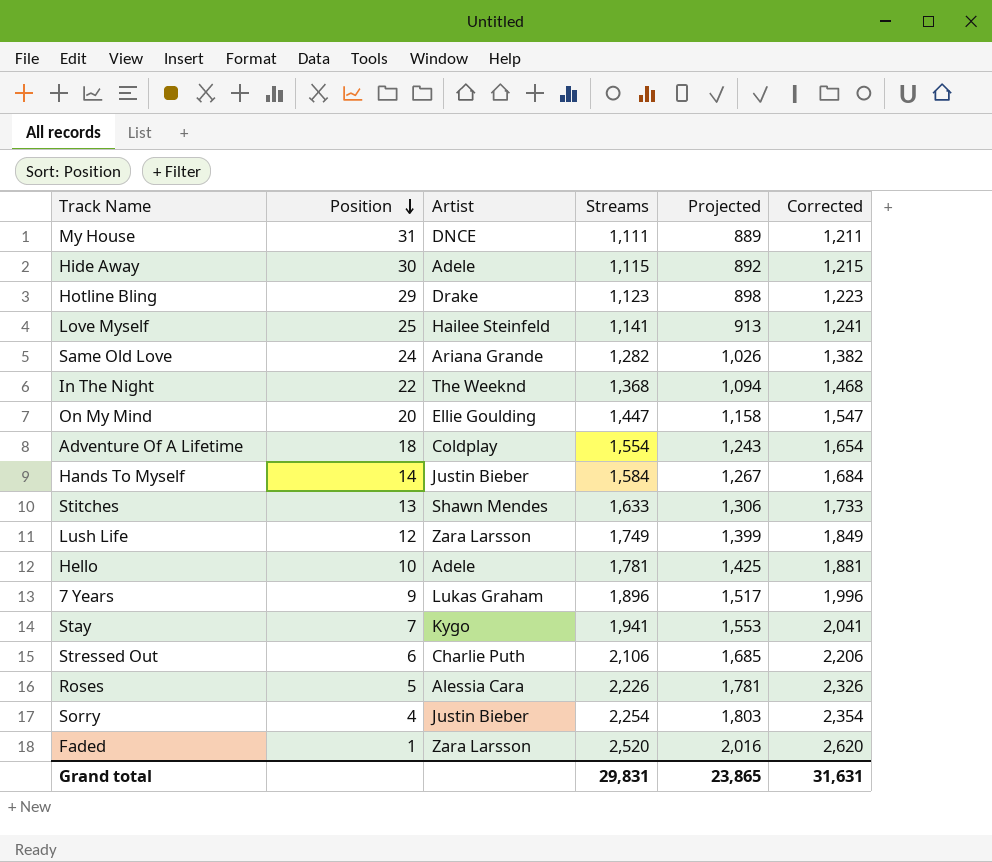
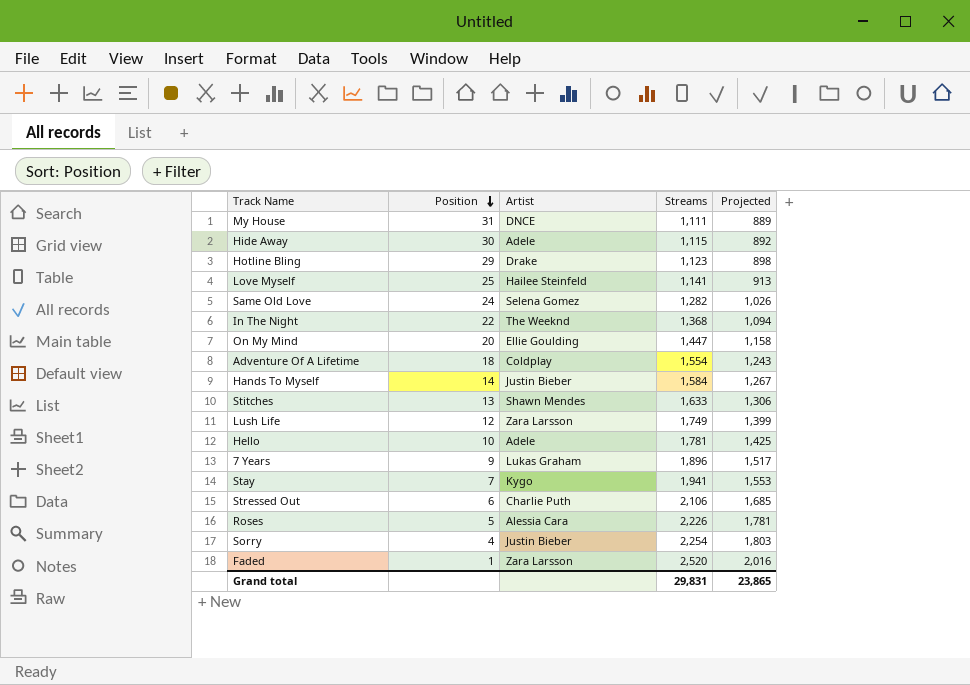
column Corrected | formula: [Streams] + 100 -> none
Same Old Love | Artist: Ariana Grande -> Selena Gomez

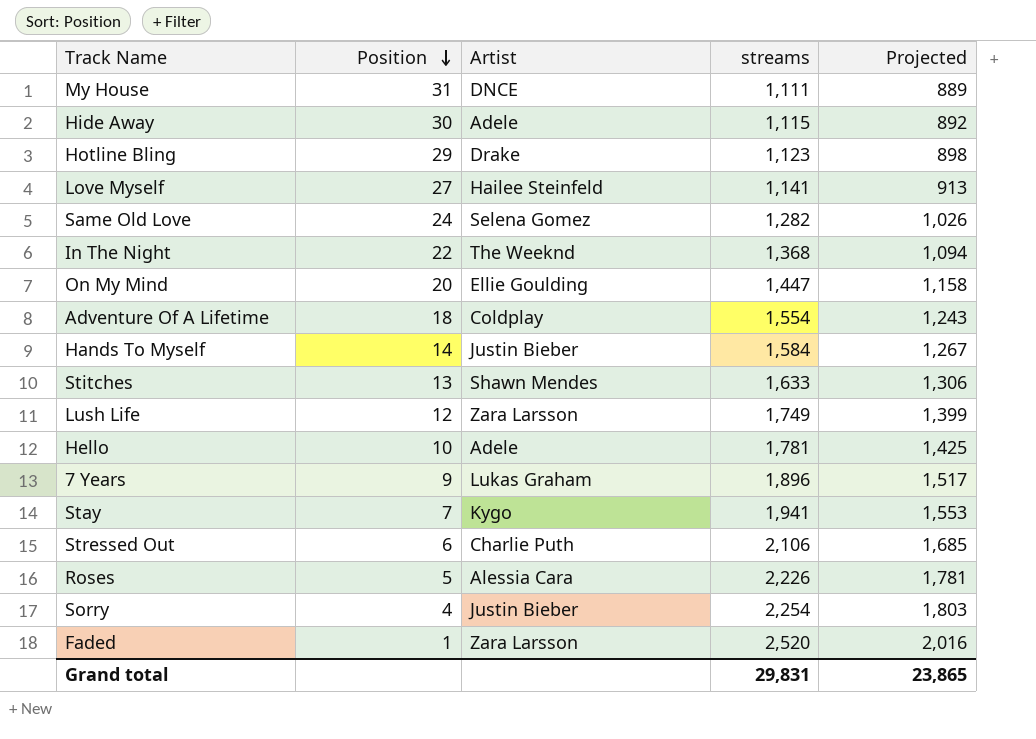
column name: Streams -> streams
Love Myself | Position: 25 -> 27

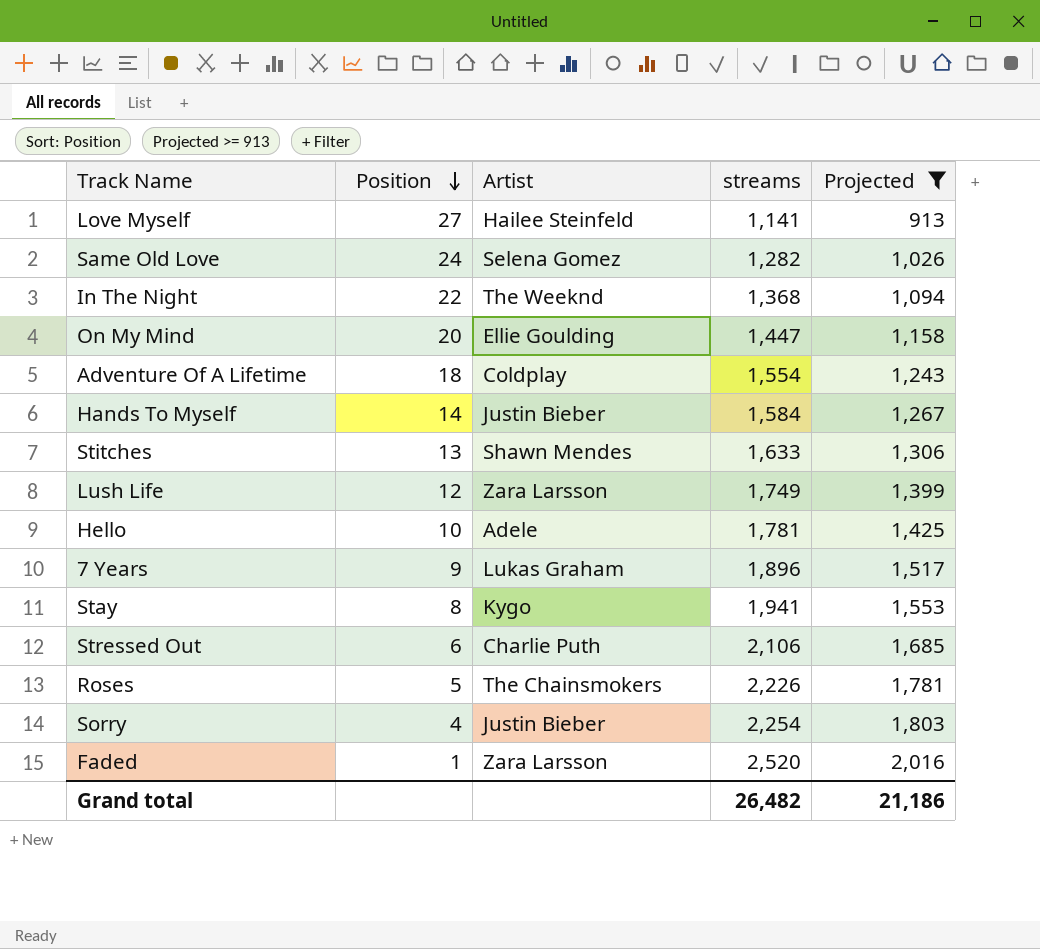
filter: none -> Projected >= 913
Stay | Position: 7 -> 8
Roses | Artist: Alessia Cara -> The Chainsmokers
Grand total | streams: 29,831 -> 26,482
Grand total | Projected: 23,865 -> 21,186

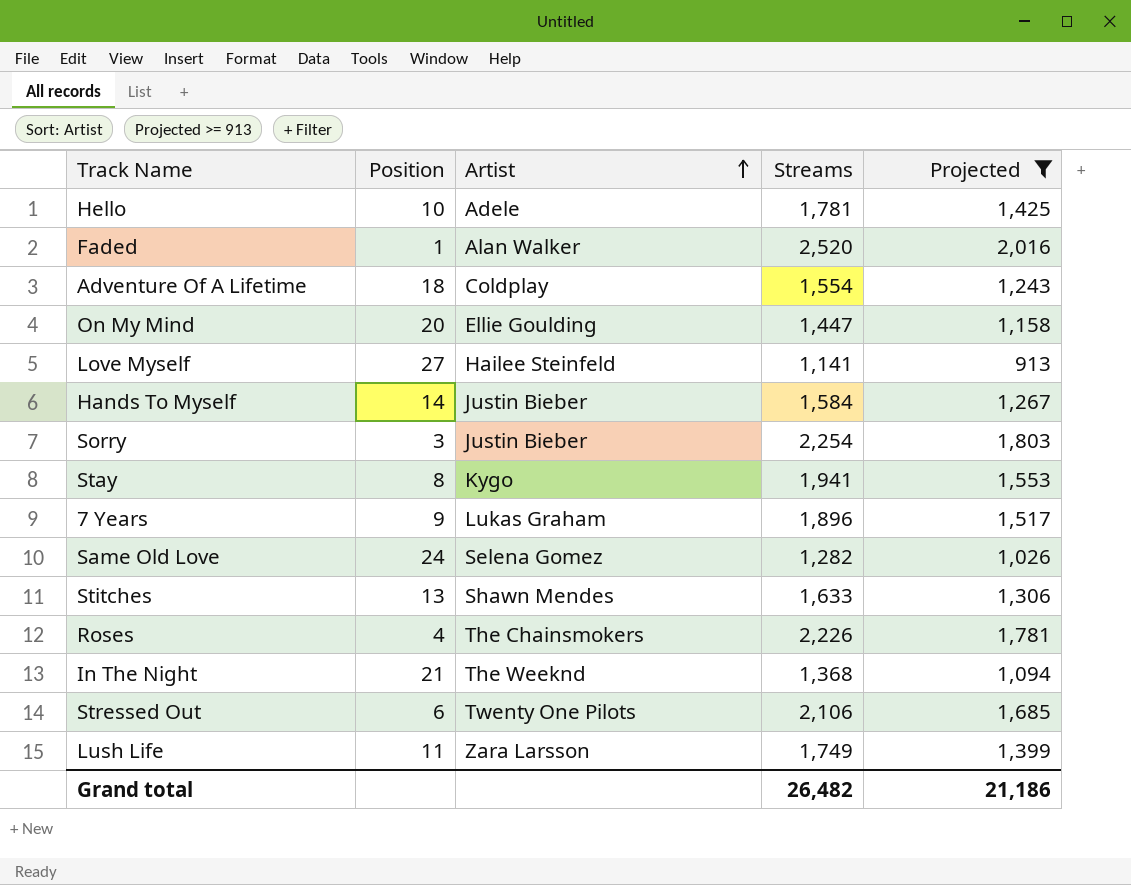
row order: Position descending -> Artist ascending
column name: streams -> Streams
Faded | Artist: Zara Larsson -> Alan Walker
Sorry | Position: 4 -> 3
Roses | Position: 5 -> 4
In The Night | Position: 22 -> 21
Stressed Out | Artist: Charlie Puth -> Twenty One Pilots
Lush Life | Position: 12 -> 11

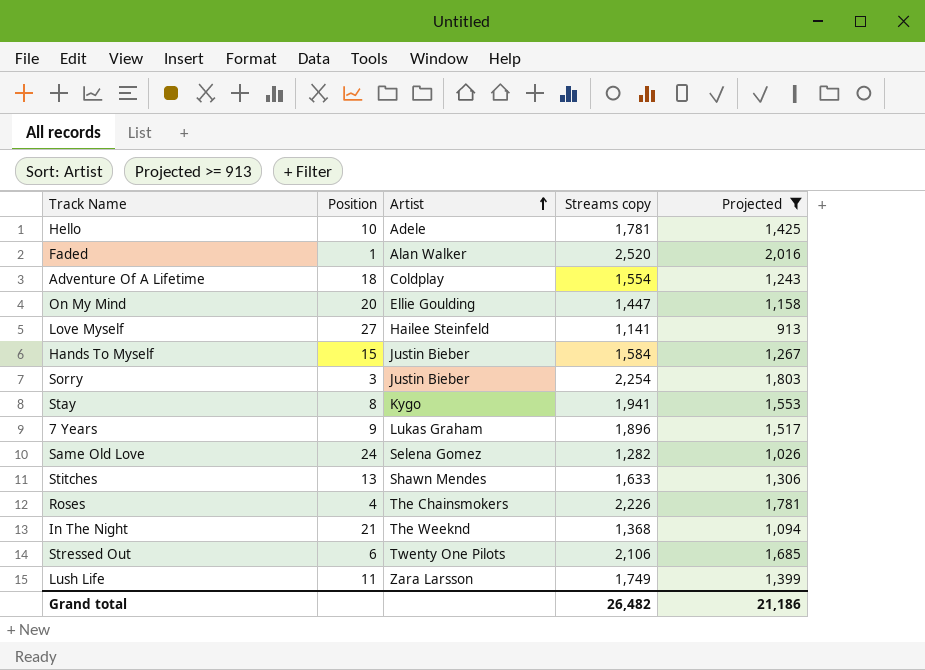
column name: Streams -> Streams copy
Hands To Myself | Position: 14 -> 15

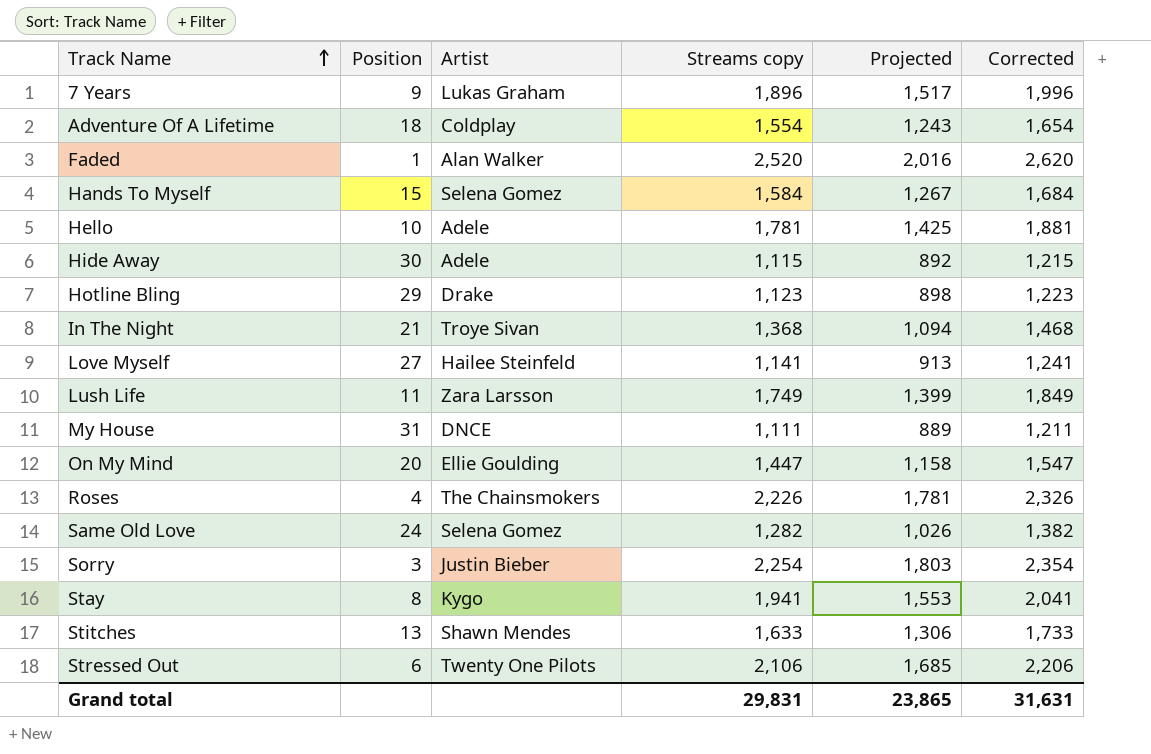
filter: Projected >= 913 -> none
row order: Artist ascending -> Track Name ascending
column Corrected | formula: none -> [Streams copy] + 100
Hands To Myself | Artist: Justin Bieber -> Selena Gomez
In The Night | Artist: The Weeknd -> Troye Sivan
Grand total | Streams copy: 26,482 -> 29,831
Grand total | Projected: 21,186 -> 23,865

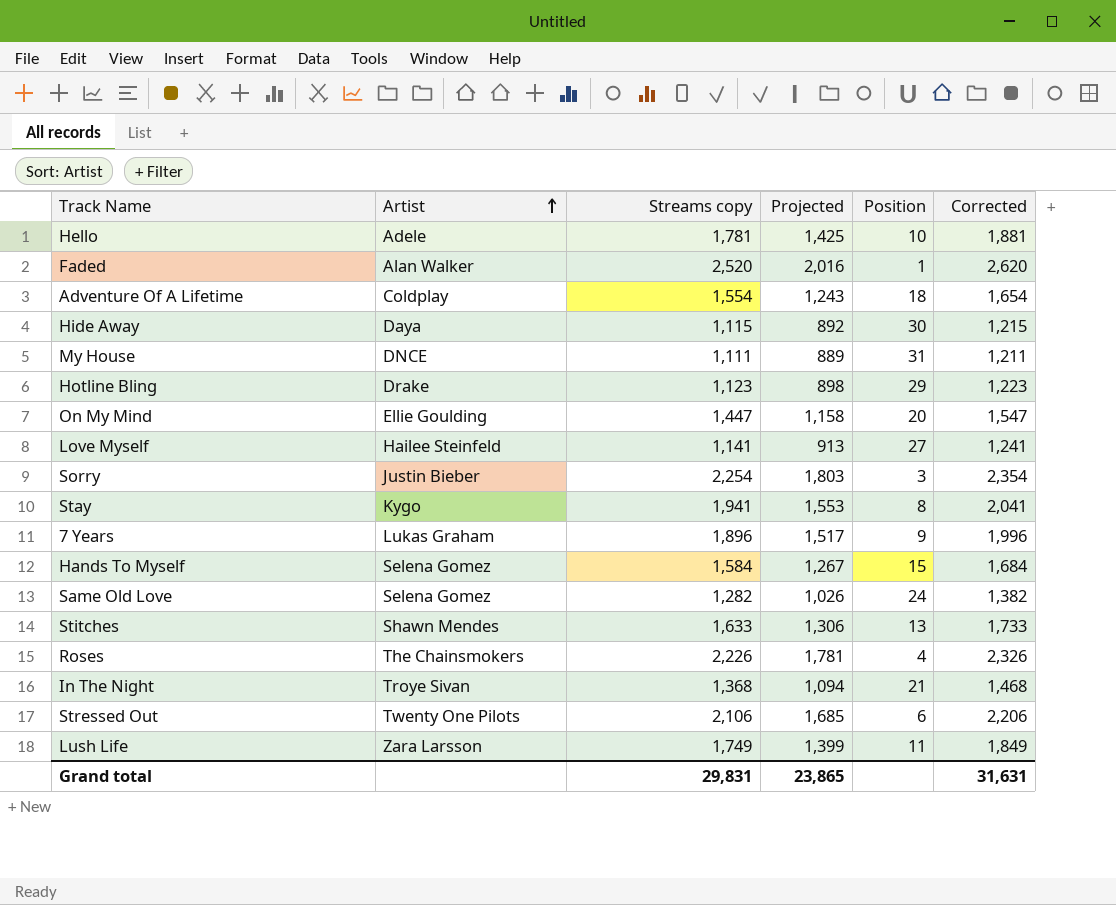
row order: Track Name ascending -> Artist ascending
column Position | position: 2 -> 5
Hide Away | Artist: Adele -> Daya

